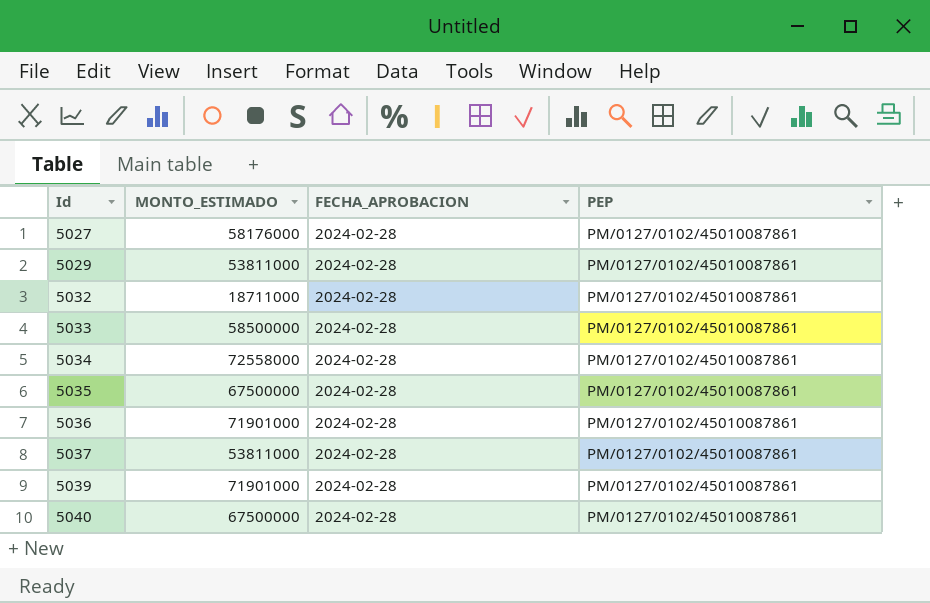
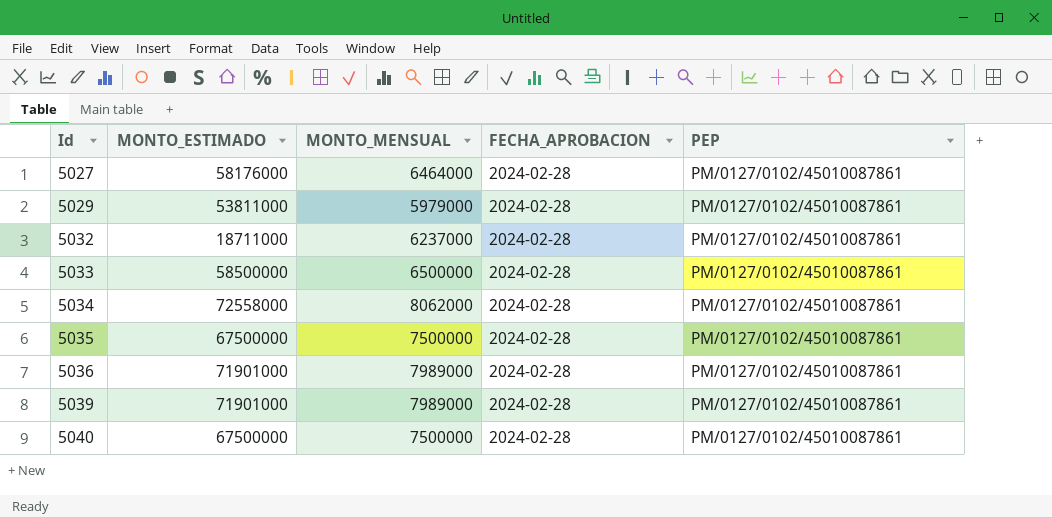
column MONTO_MENSUAL | position: none -> 3
row 5037: 53811000 | 2024-02-28 | PM/0127/0102/45010087861 -> none

